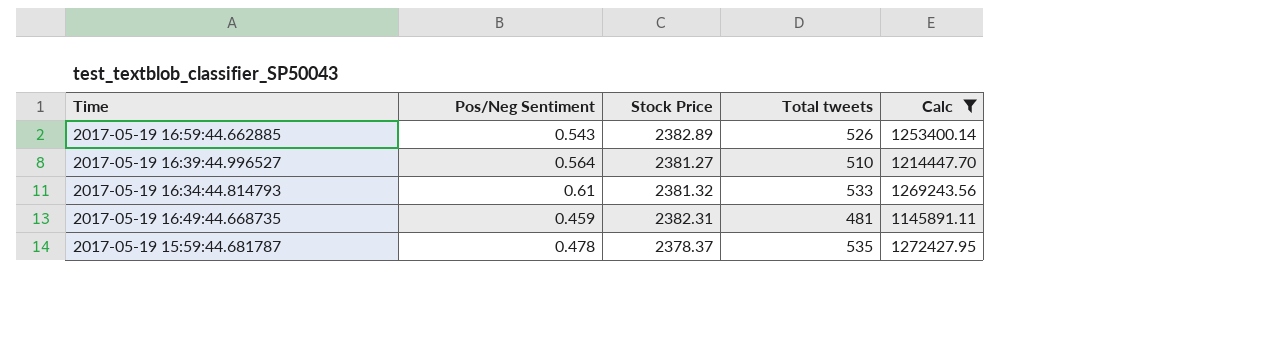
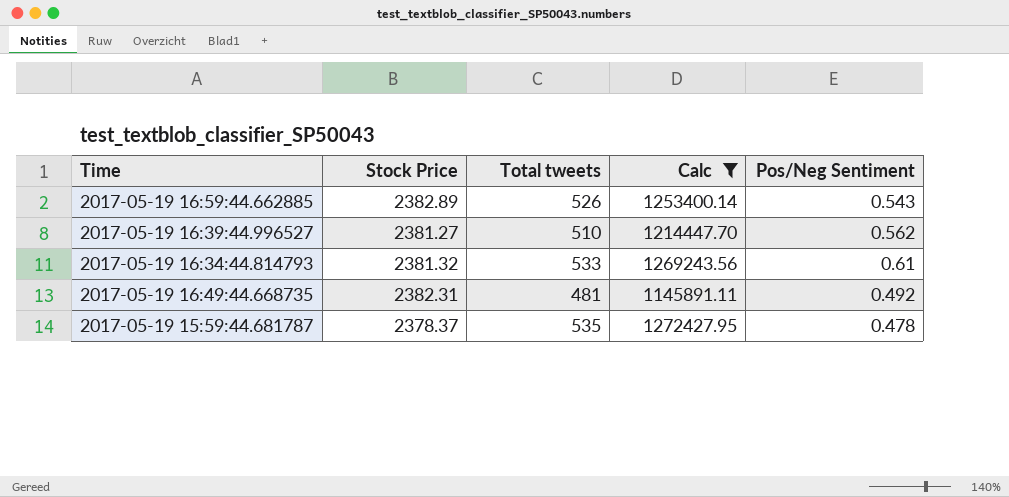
column Pos/Neg Sentiment | position: 2 -> 5
2017-05-19 16:39:44.996527 | Pos/Neg Sentiment: 0.564 -> 0.562
2017-05-19 16:49:44.668735 | Pos/Neg Sentiment: 0.459 -> 0.492

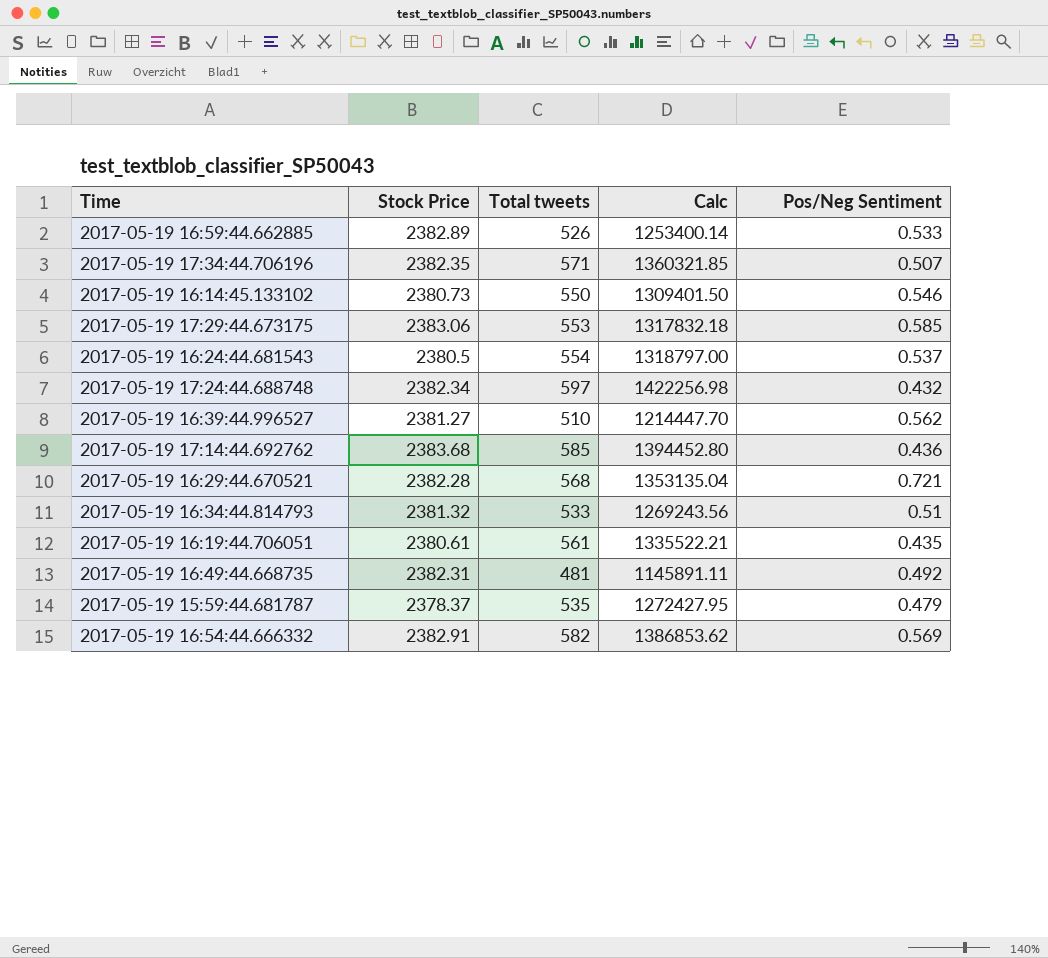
filter: Calc <= 1272427.95 -> none
2017-05-19 16:59:44.662885 | Pos/Neg Sentiment: 0.543 -> 0.533
2017-05-19 16:34:44.814793 | Pos/Neg Sentiment: 0.61 -> 0.51
2017-05-19 15:59:44.681787 | Pos/Neg Sentiment: 0.478 -> 0.479

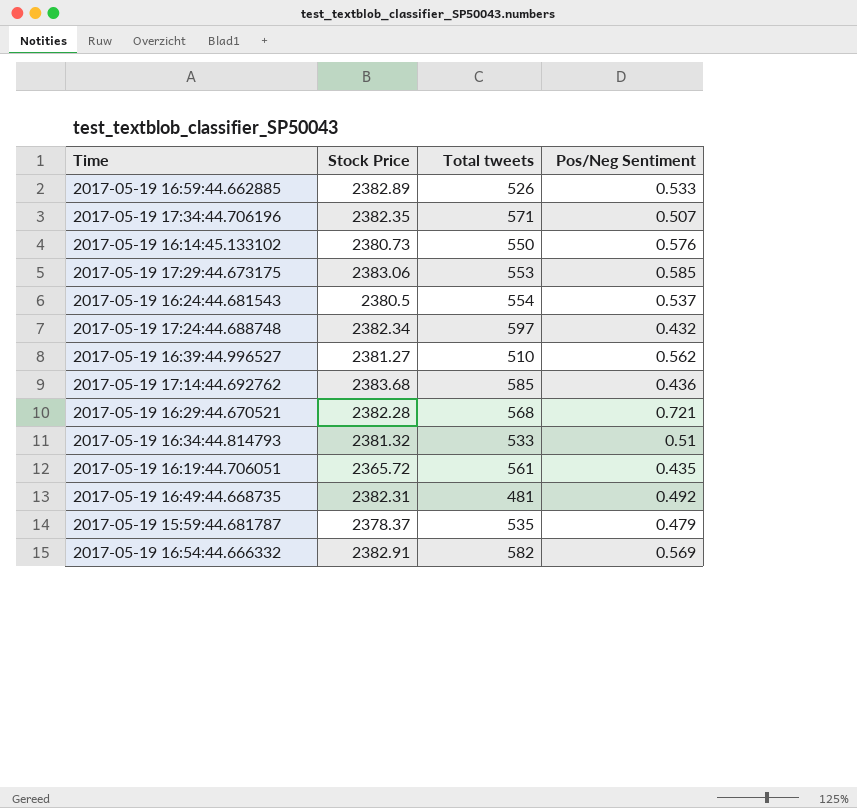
column Calc | formula: [Stock Price] * [Total tweets] -> none
2017-05-19 16:14:45.133102 | Pos/Neg Sentiment: 0.546 -> 0.576
2017-05-19 16:19:44.706051 | Stock Price: 2380.61 -> 2365.72

